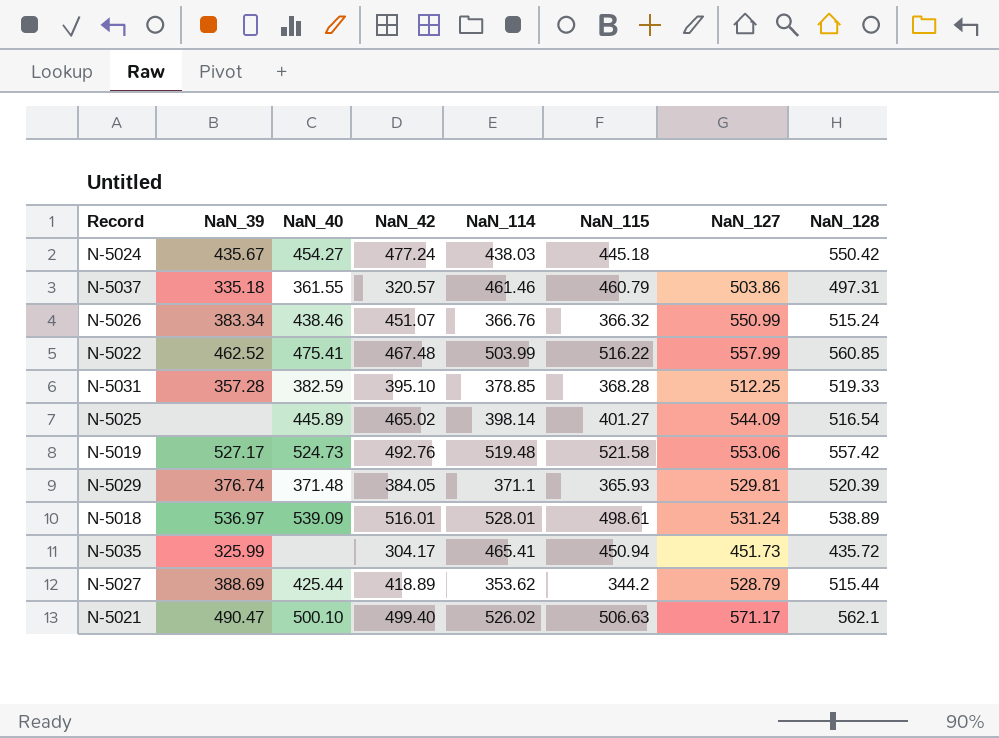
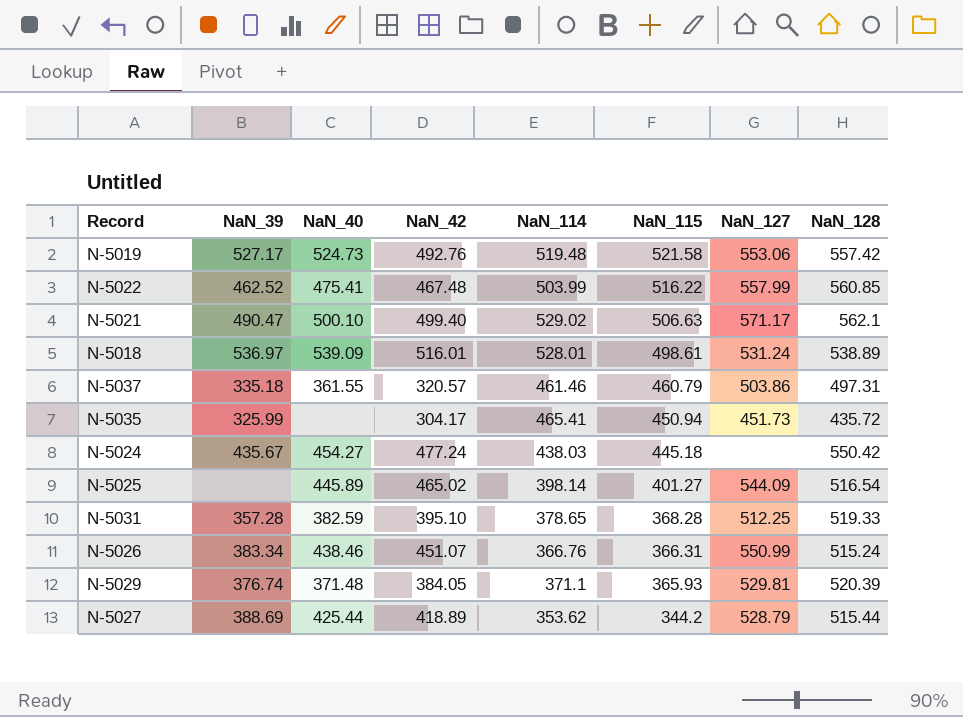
row order: none -> NaN_115 descending
N-5021 | NaN_114: 526.02 -> 529.02
N-5031 | NaN_114: 378.85 -> 378.65
N-5026 | NaN_115: 366.32 -> 366.31

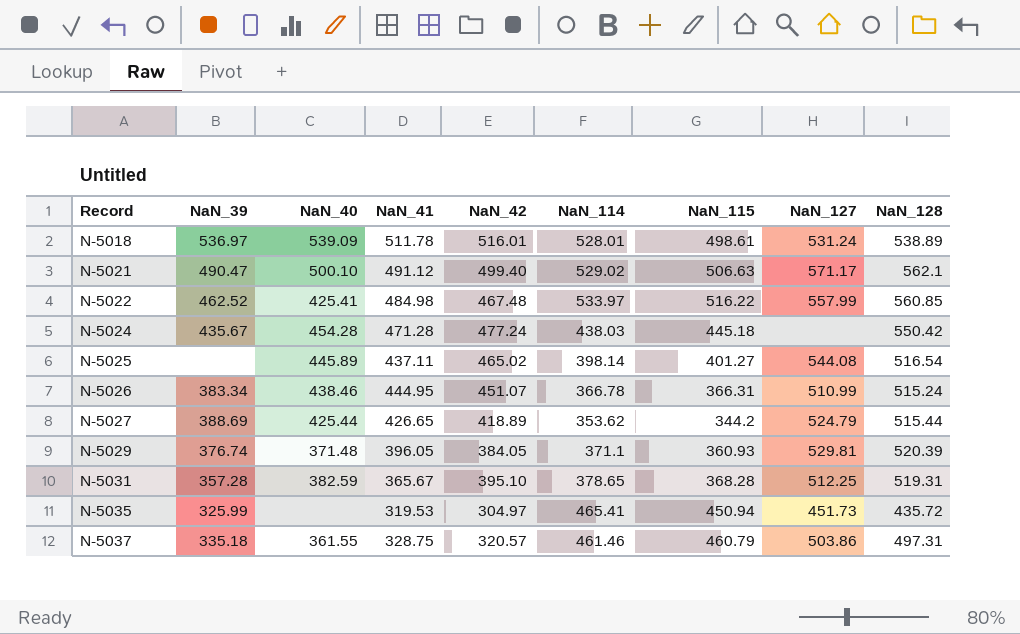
row order: NaN_115 descending -> Record ascending
column NaN_41 | position: none -> 4
row N-5019: 527.17 | 524.73 | 492.76 | 519.48 | 521.58 | 553.06 | 557.42 -> none
N-5022 | NaN_40: 475.41 -> 425.41
N-5022 | NaN_114: 503.99 -> 533.97
N-5024 | NaN_40: 454.27 -> 454.28
N-5025 | NaN_127: 544.09 -> 544.08
N-5026 | NaN_114: 366.76 -> 366.78
N-5026 | NaN_127: 550.99 -> 510.99
N-5027 | NaN_127: 528.79 -> 524.79
N-5029 | NaN_115: 365.93 -> 360.93
N-5031 | NaN_128: 519.33 -> 519.31
N-5035 | NaN_42: 304.17 -> 304.97

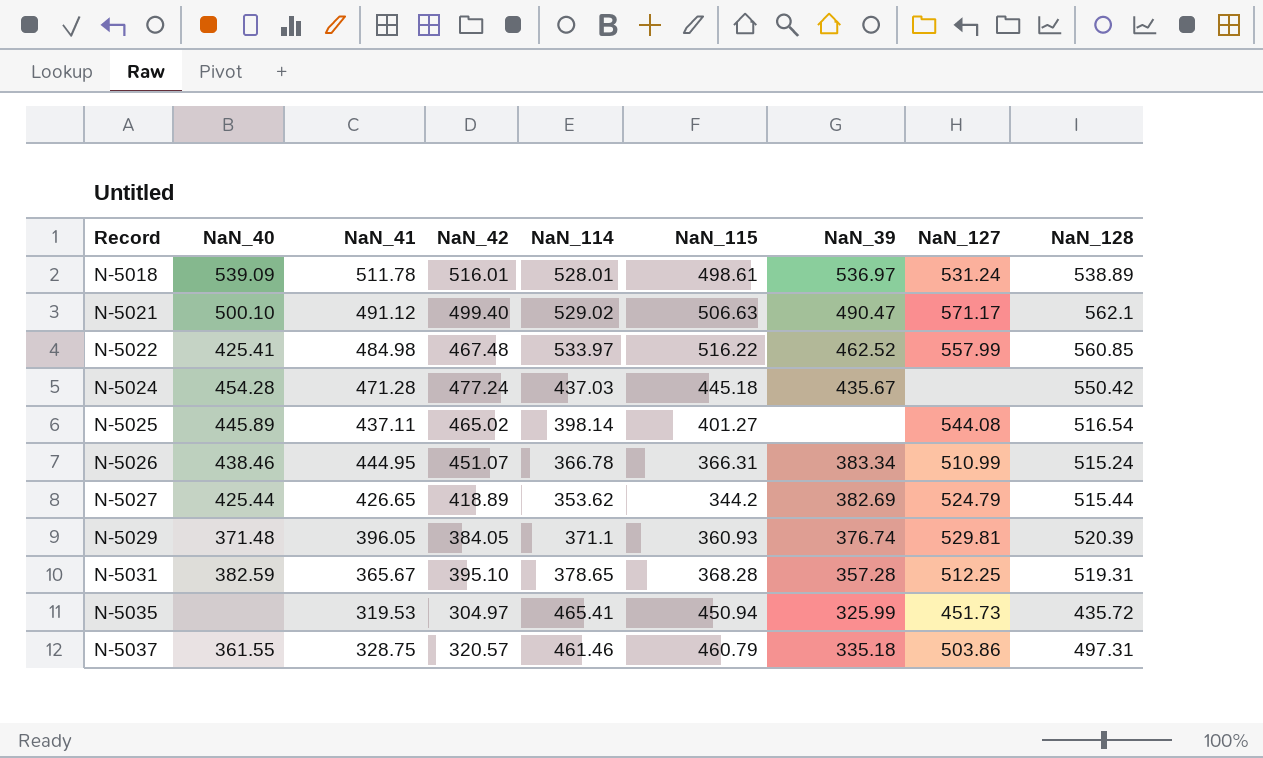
column NaN_39 | position: 2 -> 7
N-5024 | NaN_114: 438.03 -> 437.03
N-5027 | NaN_39: 388.69 -> 382.69

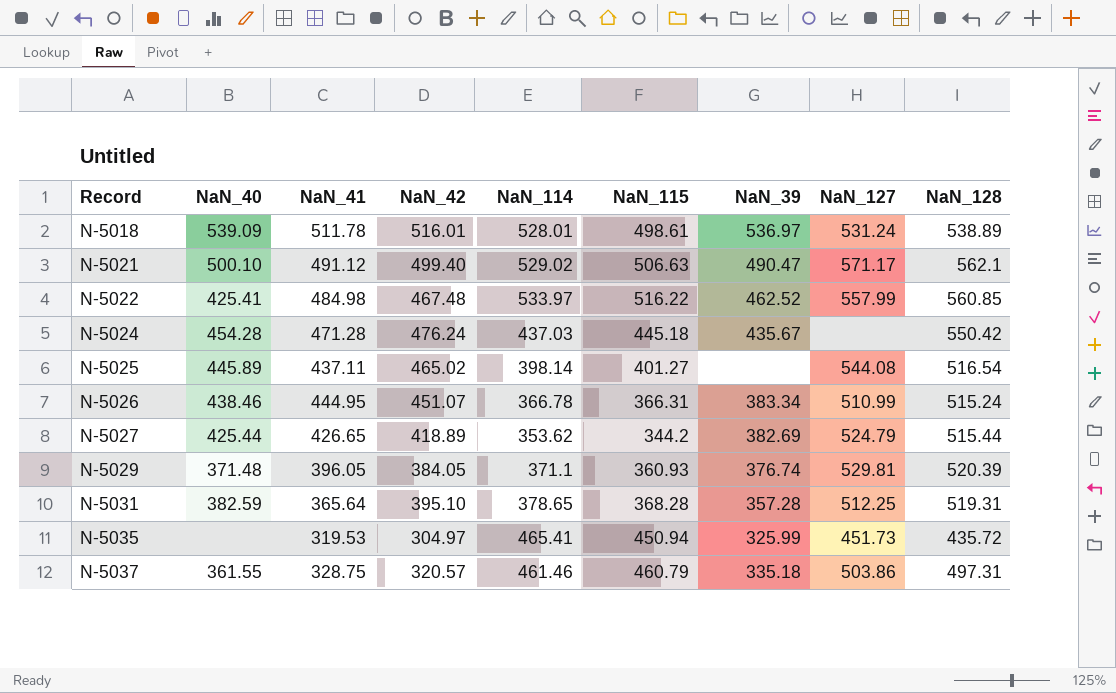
N-5024 | NaN_42: 477.24 -> 476.24
N-5031 | NaN_41: 365.67 -> 365.64

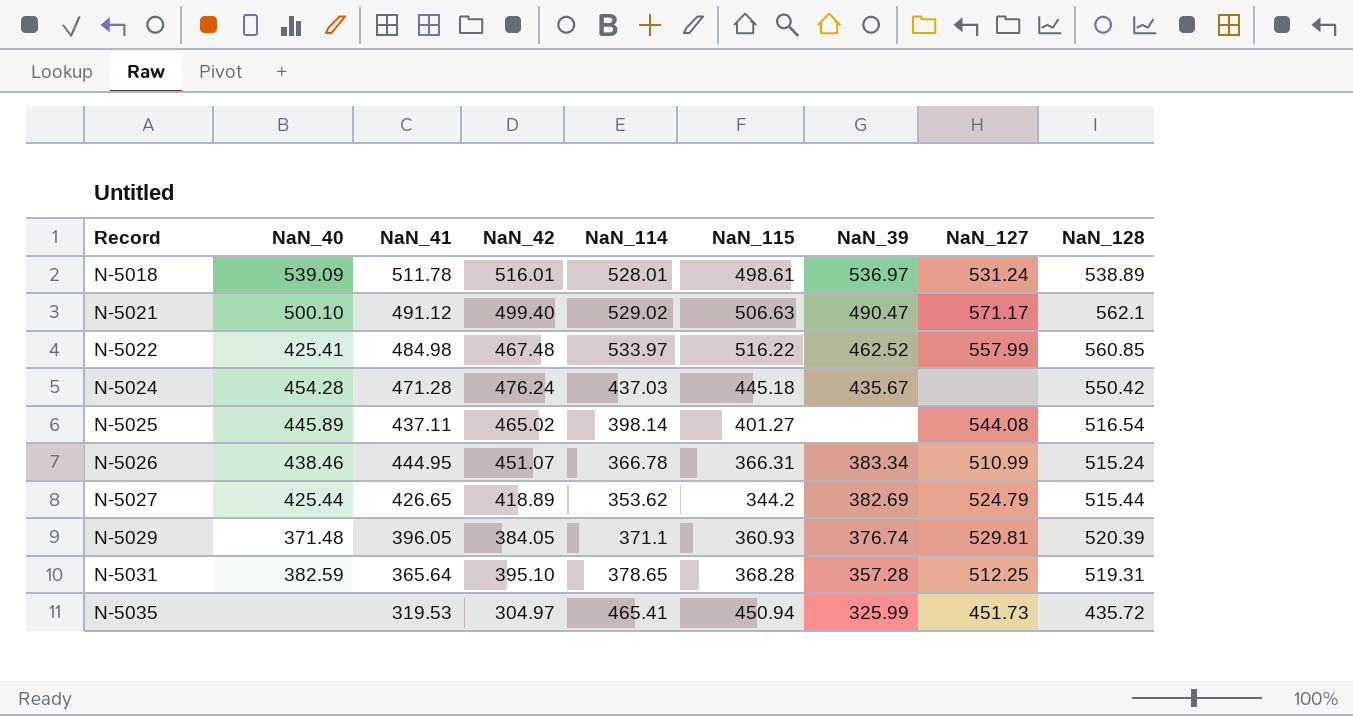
row N-5037: 361.55 | 328.75 | 320.57 | 461.46 | 460.79 | 335.18 | 503.86 | 497.31 -> none

